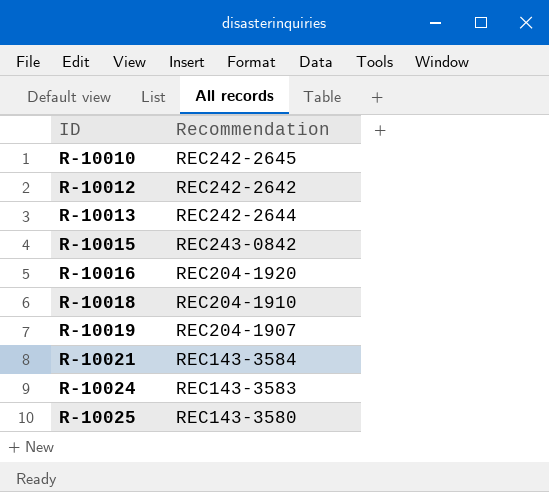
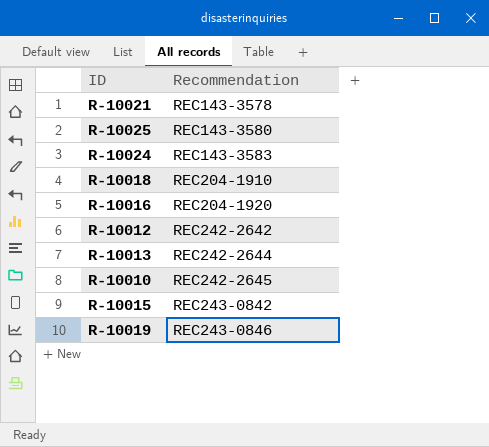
row order: ID ascending -> Recommendation ascending
R-10021 | Recommendation: REC143-3584 -> REC143-3578
R-10019 | Recommendation: REC204-1907 -> REC243-0846

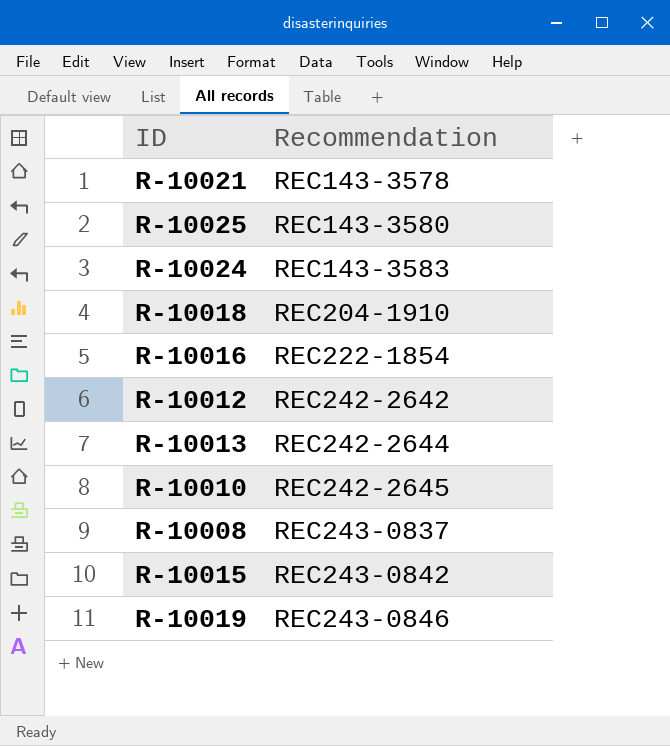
R-10016 | Recommendation: REC204-1920 -> REC222-1854
row R-10008: none -> REC243-0837

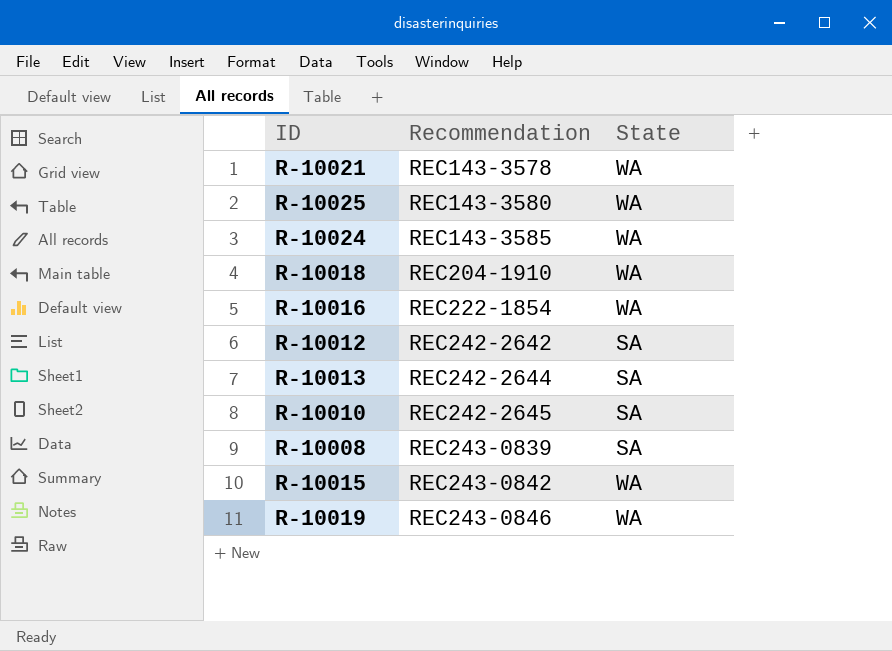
column State | position: none -> 3
R-10024 | Recommendation: REC143-3583 -> REC143-3585
R-10008 | Recommendation: REC243-0837 -> REC243-0839

